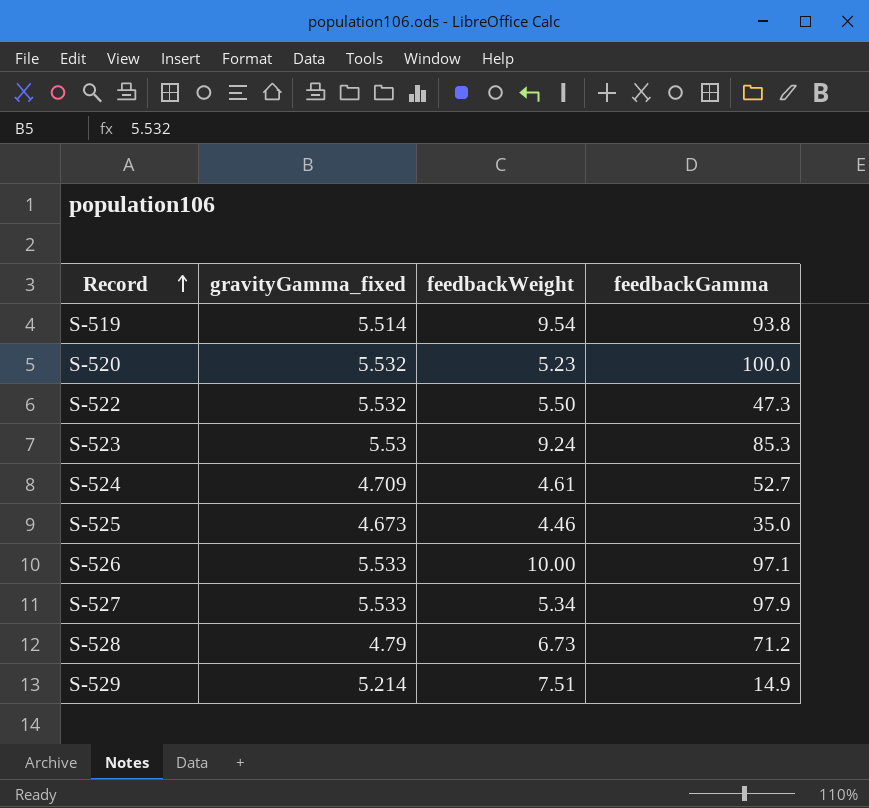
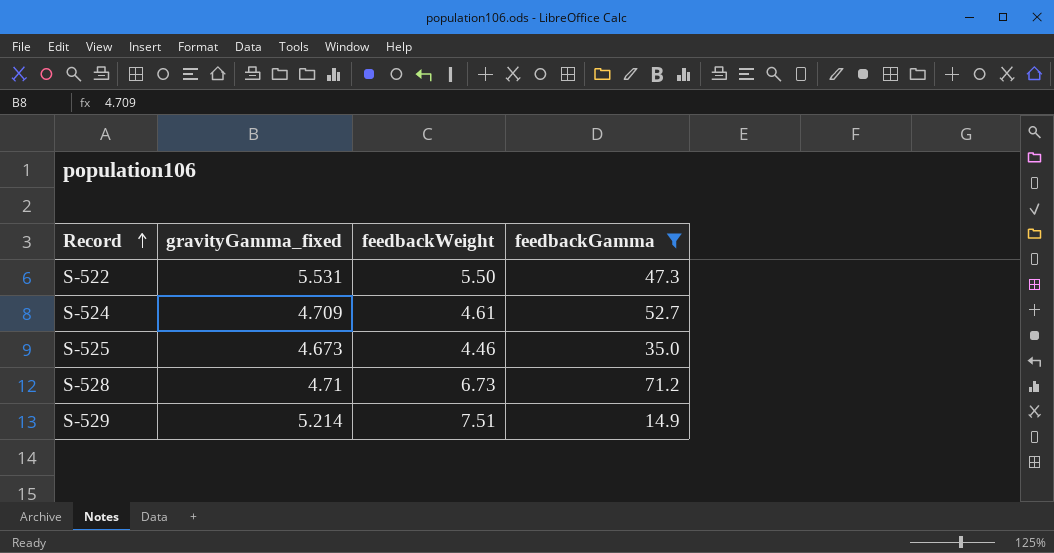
filter: none -> feedbackGamma <= 71.2
S-522 | gravityGamma_fixed: 5.532 -> 5.531
S-528 | gravityGamma_fixed: 4.79 -> 4.71

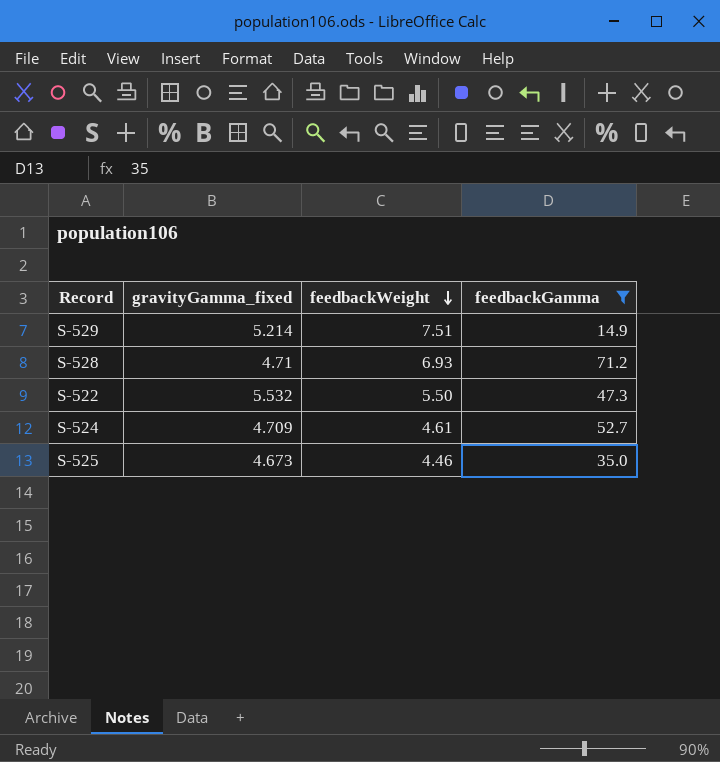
row order: Record ascending -> feedbackWeight descending
S-528 | feedbackWeight: 6.73 -> 6.93
S-522 | gravityGamma_fixed: 5.531 -> 5.532

